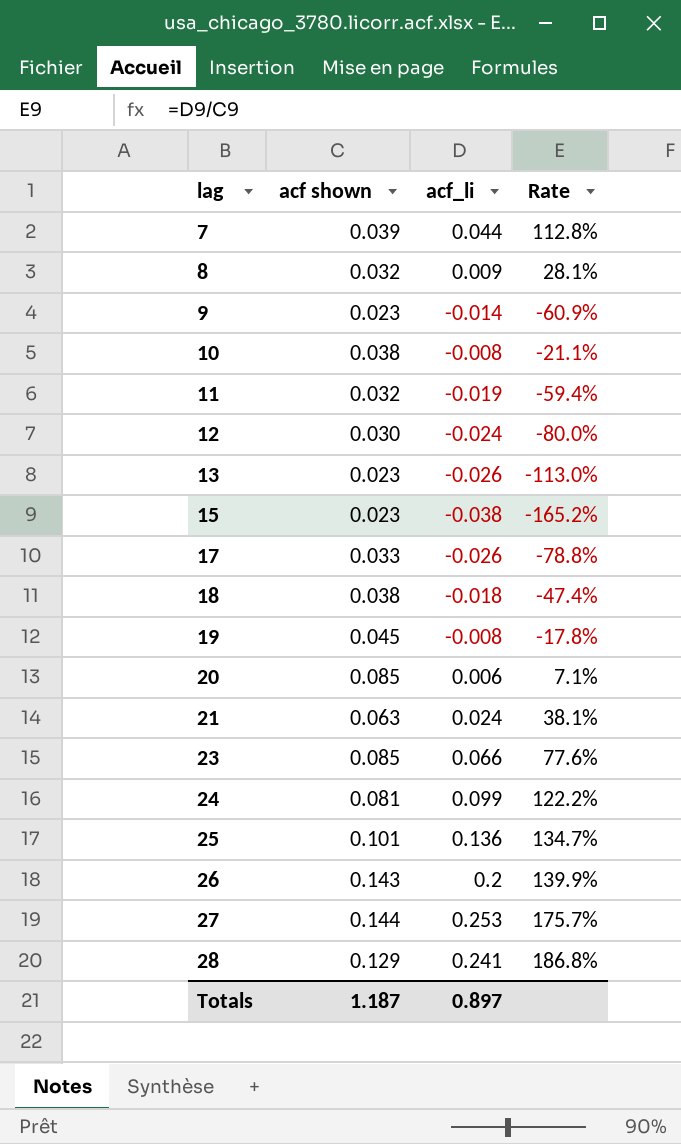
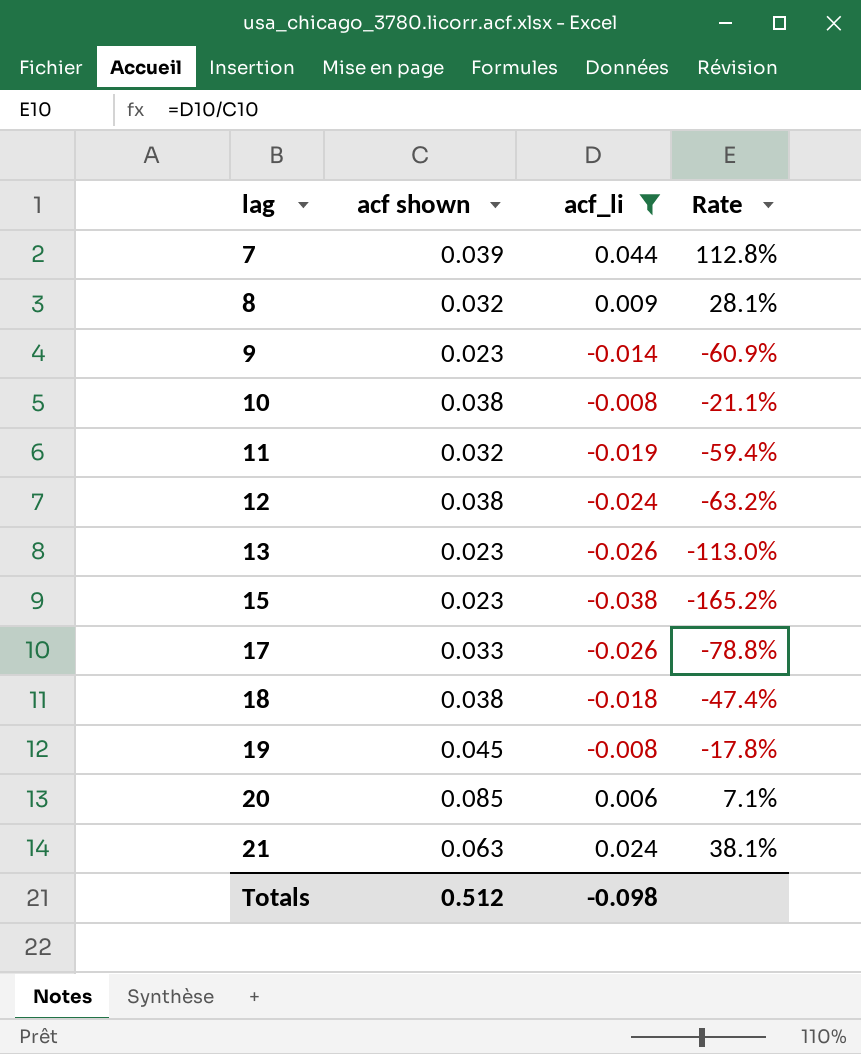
filter: none -> acf_li <= 0.044
12 | acf shown: 0.030 -> 0.038
12 | Rate: -80.0% -> -63.2%
Totals | acf shown: 1.187 -> 0.512
Totals | acf_li: 0.897 -> -0.098

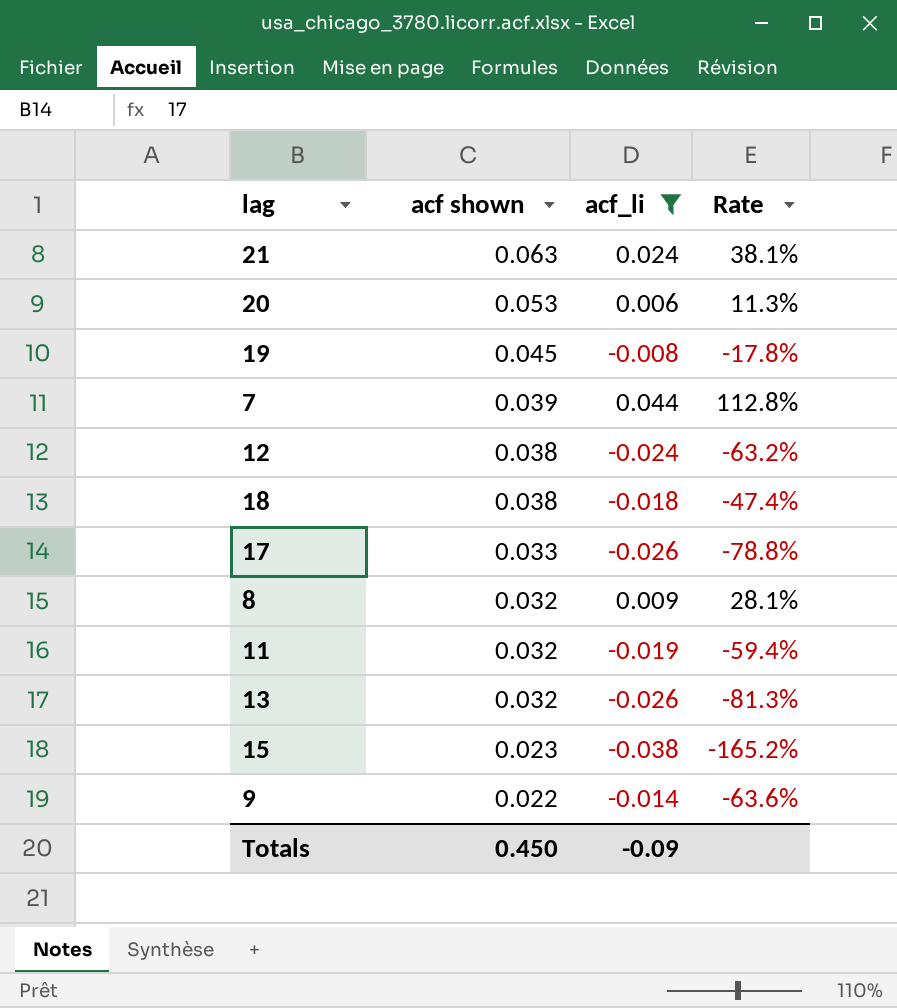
row order: lag ascending -> acf shown descending
row 10: 0.038 | -0.008 | -21.1% -> none
20 | acf shown: 0.085 -> 0.053
20 | Rate: 7.1% -> 11.3%
13 | acf shown: 0.023 -> 0.032
13 | Rate: -113.0% -> -81.3%
9 | acf shown: 0.023 -> 0.022
9 | Rate: -60.9% -> -63.6%
Totals | acf shown: 0.512 -> 0.450
Totals | acf_li: -0.098 -> -0.09

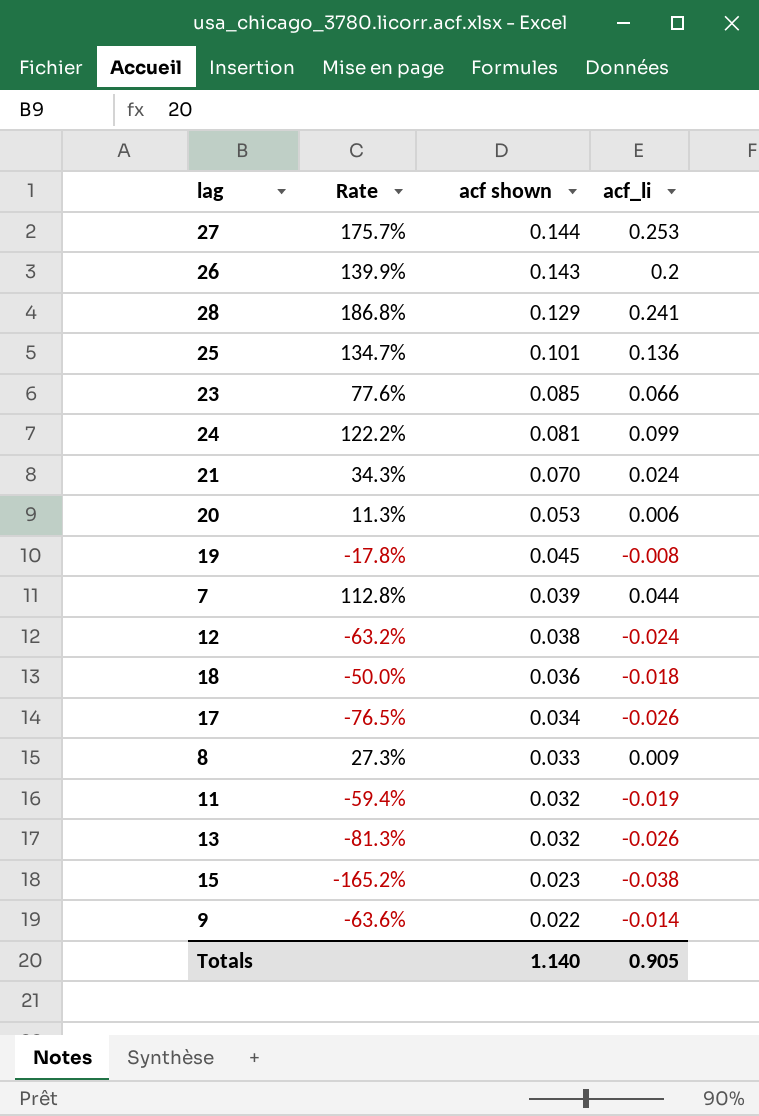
filter: acf_li <= 0.044 -> none
column Rate | position: 4 -> 2
21 | Rate: 38.1% -> 34.3%
21 | acf shown: 0.063 -> 0.070
18 | Rate: -47.4% -> -50.0%
18 | acf shown: 0.038 -> 0.036
17 | Rate: -78.8% -> -76.5%
17 | acf shown: 0.033 -> 0.034
8 | Rate: 28.1% -> 27.3%
8 | acf shown: 0.032 -> 0.033
Totals | acf shown: 0.450 -> 1.140
Totals | acf_li: -0.09 -> 0.905

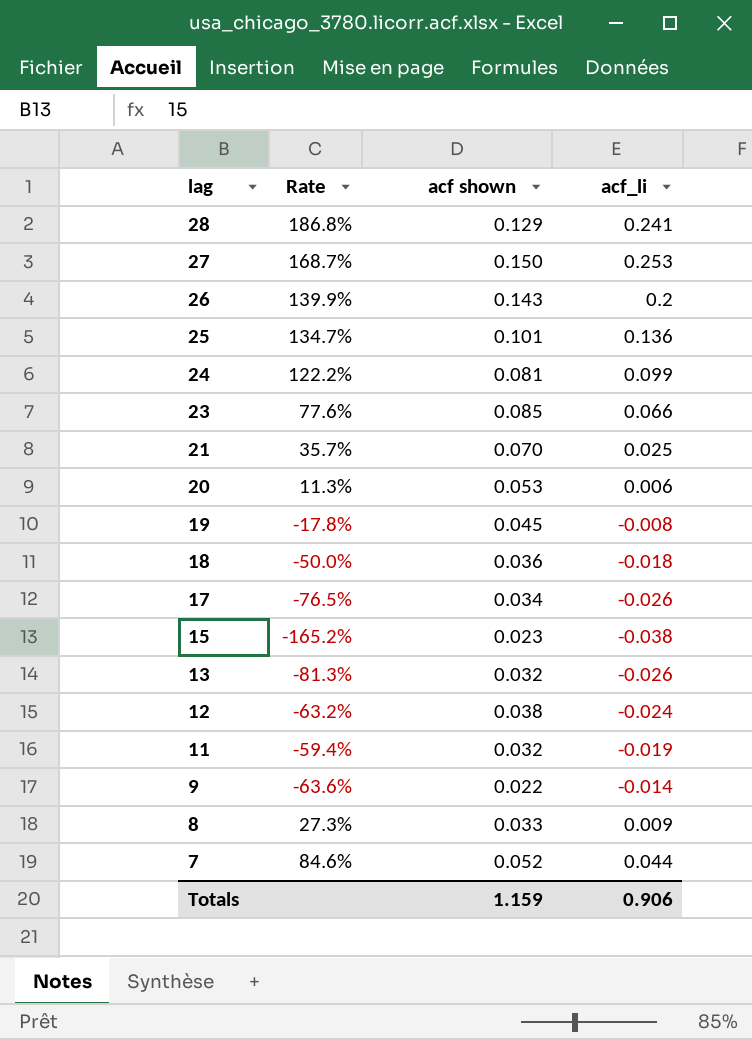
row order: acf shown descending -> lag descending
27 | Rate: 175.7% -> 168.7%
27 | acf shown: 0.144 -> 0.150
21 | Rate: 34.3% -> 35.7%
21 | acf_li: 0.024 -> 0.025
7 | Rate: 112.8% -> 84.6%
7 | acf shown: 0.039 -> 0.052
Totals | acf shown: 1.140 -> 1.159
Totals | acf_li: 0.905 -> 0.906

